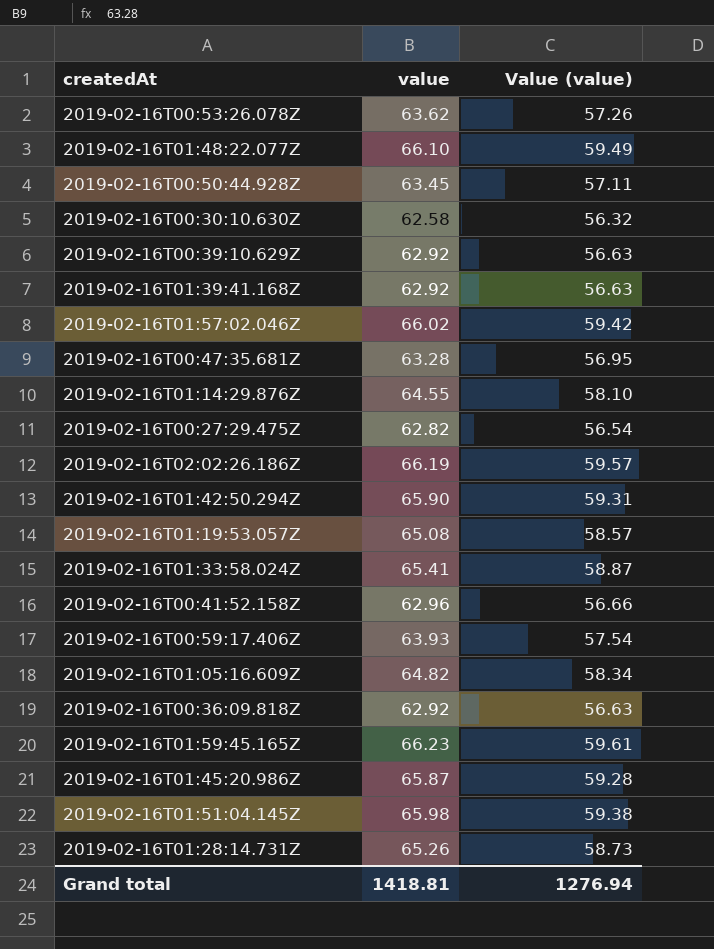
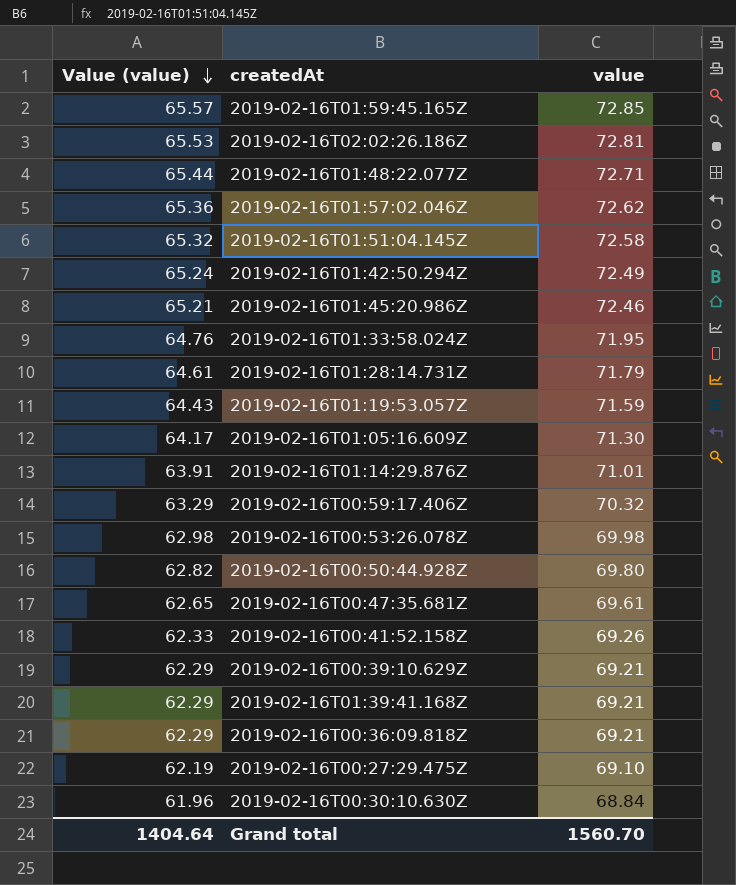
row order: none -> Value (value) descending
column Value (value) | position: 3 -> 1
2019-02-16T01:59:45.165Z | Value (value): 59.61 -> 65.57
2019-02-16T01:59:45.165Z | value: 66.23 -> 72.85
2019-02-16T02:02:26.186Z | Value (value): 59.57 -> 65.53
2019-02-16T02:02:26.186Z | value: 66.19 -> 72.81
2019-02-16T01:48:22.077Z | Value (value): 59.49 -> 65.44
2019-02-16T01:48:22.077Z | value: 66.10 -> 72.71
2019-02-16T01:57:02.046Z | Value (value): 59.42 -> 65.36
2019-02-16T01:57:02.046Z | value: 66.02 -> 72.62
2019-02-16T01:51:04.145Z | Value (value): 59.38 -> 65.32
2019-02-16T01:51:04.145Z | value: 65.98 -> 72.58
2019-02-16T01:42:50.294Z | Value (value): 59.31 -> 65.24
2019-02-16T01:42:50.294Z | value: 65.90 -> 72.49
2019-02-16T01:45:20.986Z | Value (value): 59.28 -> 65.21
2019-02-16T01:45:20.986Z | value: 65.87 -> 72.46
2019-02-16T01:33:58.024Z | Value (value): 58.87 -> 64.76
2019-02-16T01:33:58.024Z | value: 65.41 -> 71.95
2019-02-16T01:28:14.731Z | Value (value): 58.73 -> 64.61
2019-02-16T01:28:14.731Z | value: 65.26 -> 71.79
2019-02-16T01:19:53.057Z | Value (value): 58.57 -> 64.43
2019-02-16T01:19:53.057Z | value: 65.08 -> 71.59
2019-02-16T01:05:16.609Z | Value (value): 58.34 -> 64.17
2019-02-16T01:05:16.609Z | value: 64.82 -> 71.30
2019-02-16T01:14:29.876Z | Value (value): 58.10 -> 63.91
2019-02-16T01:14:29.876Z | value: 64.55 -> 71.01
2019-02-16T00:59:17.406Z | Value (value): 57.54 -> 63.29
2019-02-16T00:59:17.406Z | value: 63.93 -> 70.32
2019-02-16T00:53:26.078Z | Value (value): 57.26 -> 62.98
2019-02-16T00:53:26.078Z | value: 63.62 -> 69.98
2019-02-16T00:50:44.928Z | Value (value): 57.11 -> 62.82
2019-02-16T00:50:44.928Z | value: 63.45 -> 69.80
2019-02-16T00:47:35.681Z | Value (value): 56.95 -> 62.65
2019-02-16T00:47:35.681Z | value: 63.28 -> 69.61
2019-02-16T00:41:52.158Z | Value (value): 56.66 -> 62.33
2019-02-16T00:41:52.158Z | value: 62.96 -> 69.26
2019-02-16T00:39:10.629Z | Value (value): 56.63 -> 62.29
2019-02-16T00:39:10.629Z | value: 62.92 -> 69.21
2019-02-16T01:39:41.168Z | Value (value): 56.63 -> 62.29
2019-02-16T01:39:41.168Z | value: 62.92 -> 69.21
2019-02-16T00:36:09.818Z | Value (value): 56.63 -> 62.29
2019-02-16T00:36:09.818Z | value: 62.92 -> 69.21
2019-02-16T00:27:29.475Z | Value (value): 56.54 -> 62.19
2019-02-16T00:27:29.475Z | value: 62.82 -> 69.10
2019-02-16T00:30:10.630Z | Value (value): 56.32 -> 61.96
2019-02-16T00:30:10.630Z | value: 62.58 -> 68.84
Grand total | Value (value): 1276.94 -> 1404.64
Grand total | value: 1418.81 -> 1560.70

